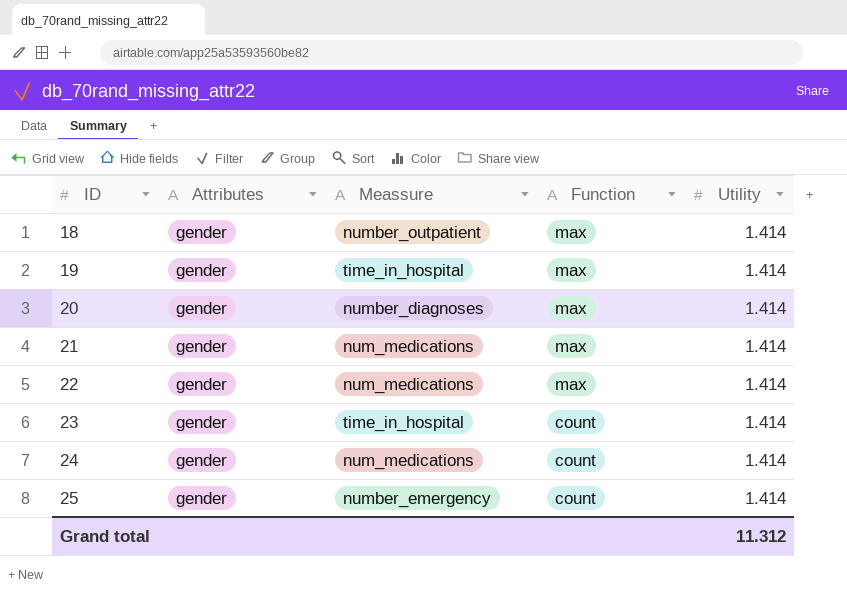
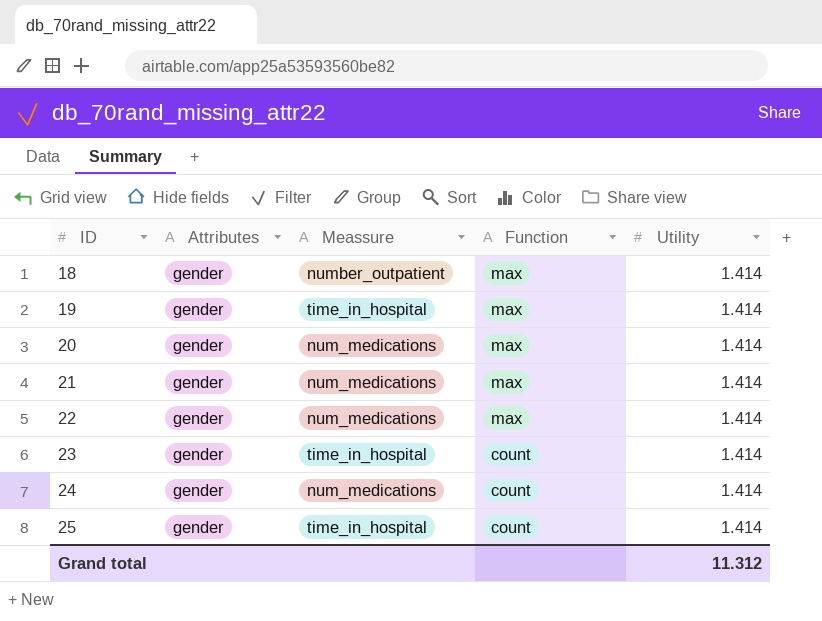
20 | Meassure: number_diagnoses -> num_medications
25 | Meassure: number_emergency -> time_in_hospital

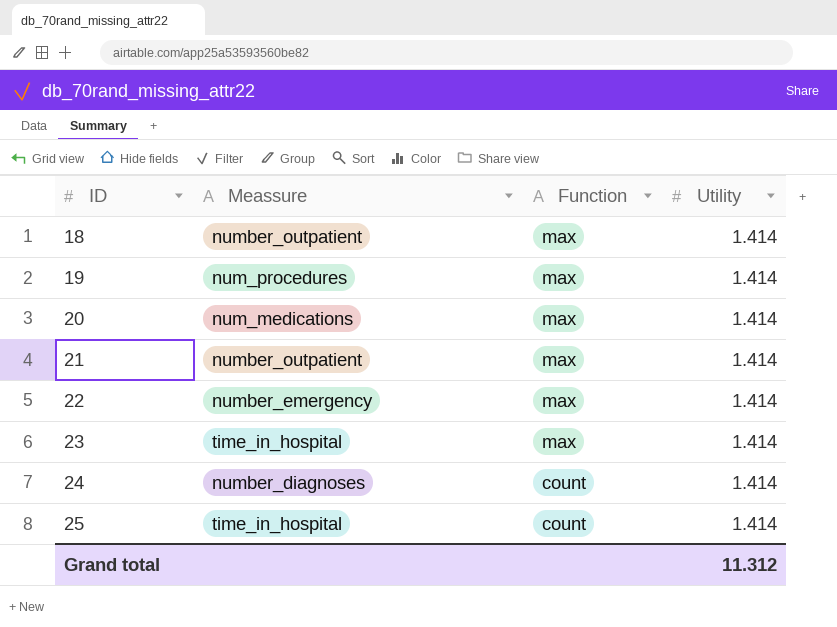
column Attributes | position: 2 -> none
19 | Meassure: time_in_hospital -> num_procedures
21 | Meassure: num_medications -> number_outpatient
22 | Meassure: num_medications -> number_emergency
23 | Function: count -> max
24 | Meassure: num_medications -> number_diagnoses

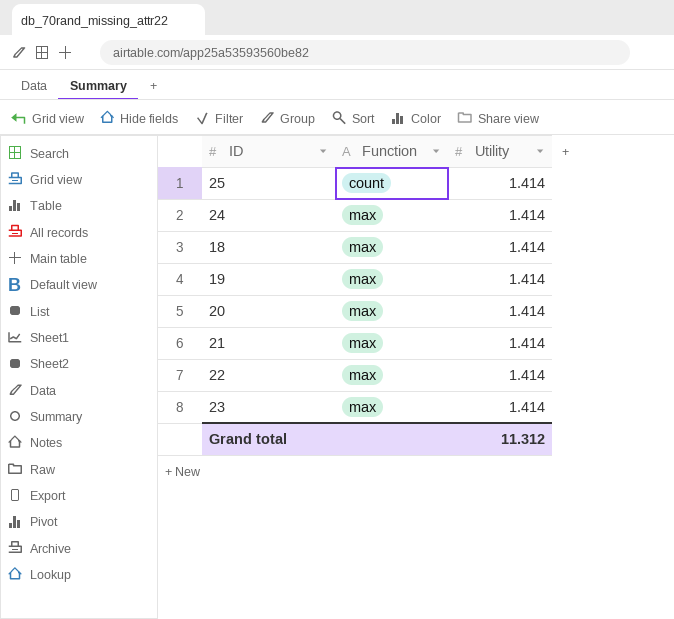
row order: ID ascending -> Function ascending
column Meassure | position: 2 -> none
24 | Function: count -> max

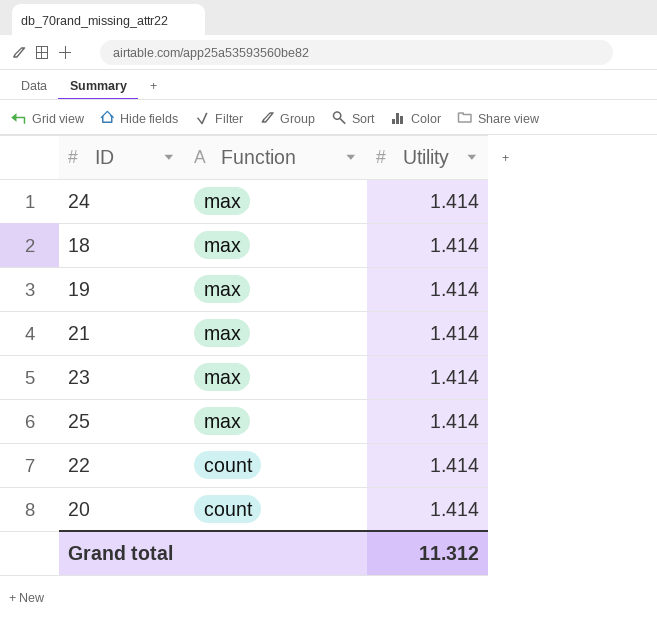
row order: Function ascending -> Function descending
25 | Function: count -> max
22 | Function: max -> count
20 | Function: max -> count

